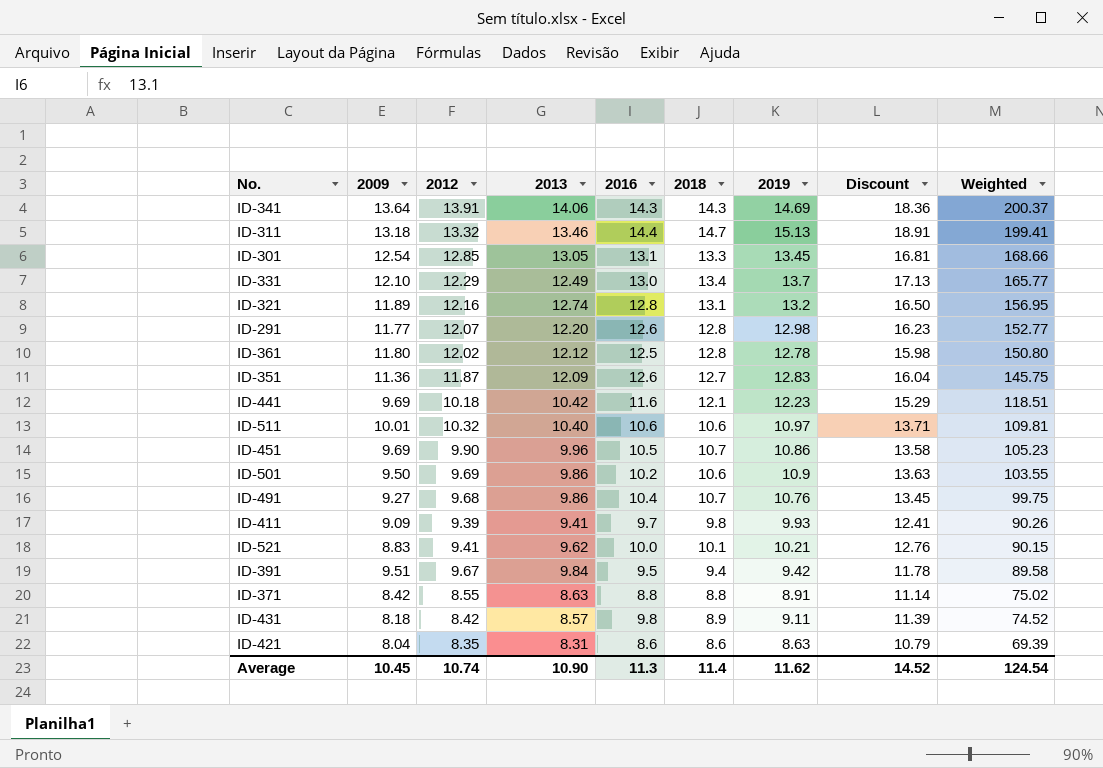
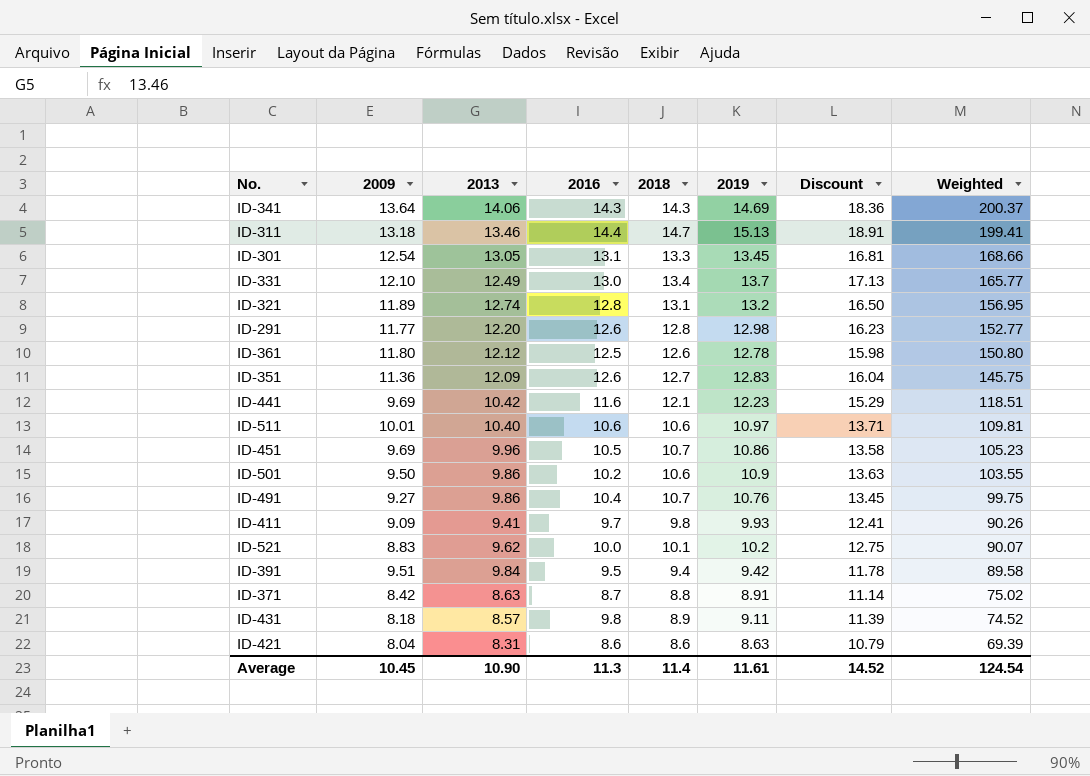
column 2012 | position: 3 -> none
ID-361 | 2018: 12.8 -> 12.6
ID-521 | 2019: 10.21 -> 10.2
ID-521 | Discount: 12.76 -> 12.75
ID-521 | Weighted: 90.15 -> 90.07
ID-371 | 2016: 8.8 -> 8.7
Average | 2019: 11.62 -> 11.61

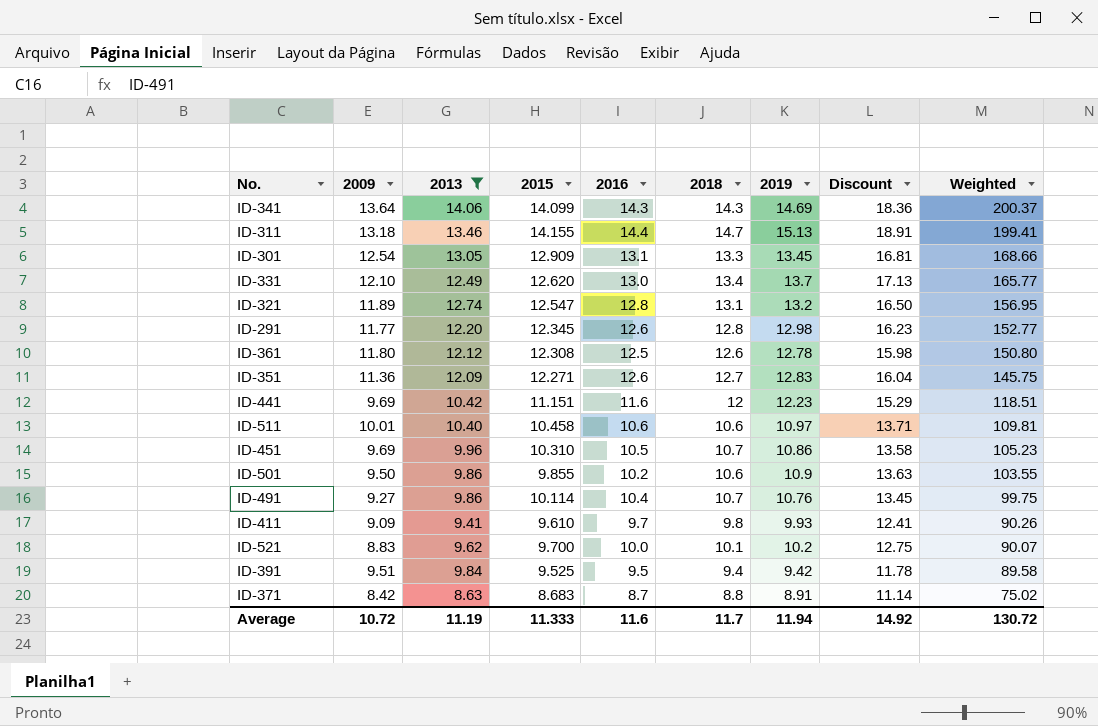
filter: none -> 2013 >= 8.63
column 2015 | position: none -> 4
ID-441 | 2018: 12.1 -> 12
Average | 2009: 10.45 -> 10.72
Average | 2013: 10.90 -> 11.19
Average | 2016: 11.3 -> 11.6
Average | 2018: 11.4 -> 11.7
Average | 2019: 11.61 -> 11.94
Average | Discount: 14.52 -> 14.92
Average | Weighted: 124.54 -> 130.72

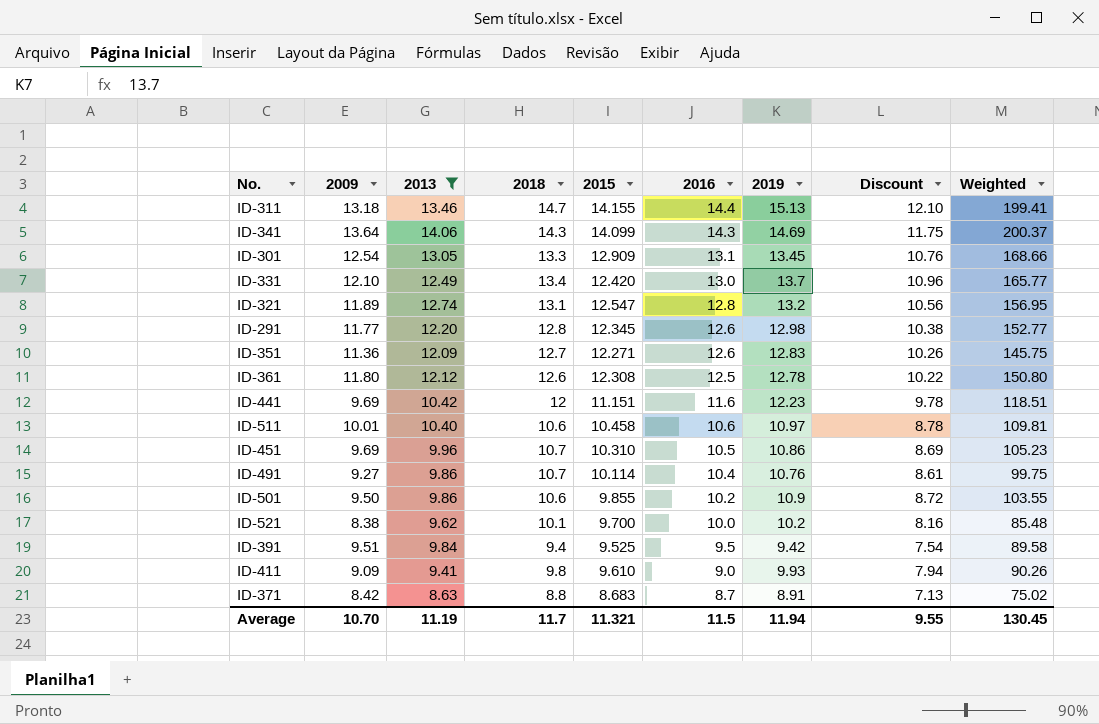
row order: Weighted descending -> 2016 descending
column 2018 | position: 6 -> 4
column Discount | formula: [2019] * 1.25 -> [2019] * 0.8
ID-331 | 2015: 12.620 -> 12.420
ID-521 | 2009: 8.83 -> 8.38
ID-521 | Weighted: 90.07 -> 85.48
ID-411 | 2016: 9.7 -> 9.0
Average | 2009: 10.72 -> 10.70
Average | 2015: 11.333 -> 11.321
Average | 2016: 11.6 -> 11.5
Average | Discount: 14.92 -> 9.55
Average | Weighted: 130.72 -> 130.45

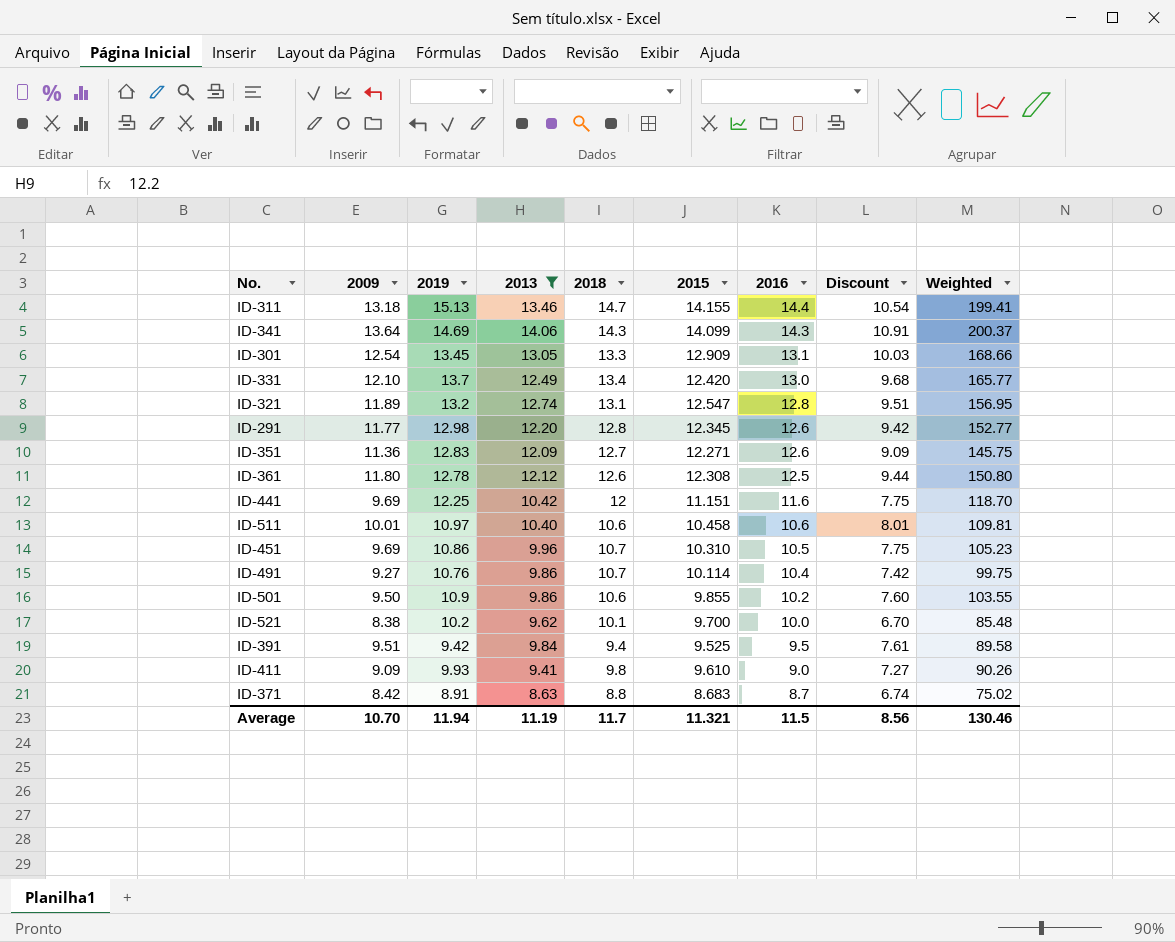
column 2019 | position: 7 -> 3
column Discount | formula: [2019] * 0.8 -> [2009] * 0.8
ID-441 | 2019: 12.23 -> 12.25
ID-441 | Weighted: 118.51 -> 118.70
Average | Discount: 9.55 -> 8.56
Average | Weighted: 130.45 -> 130.46

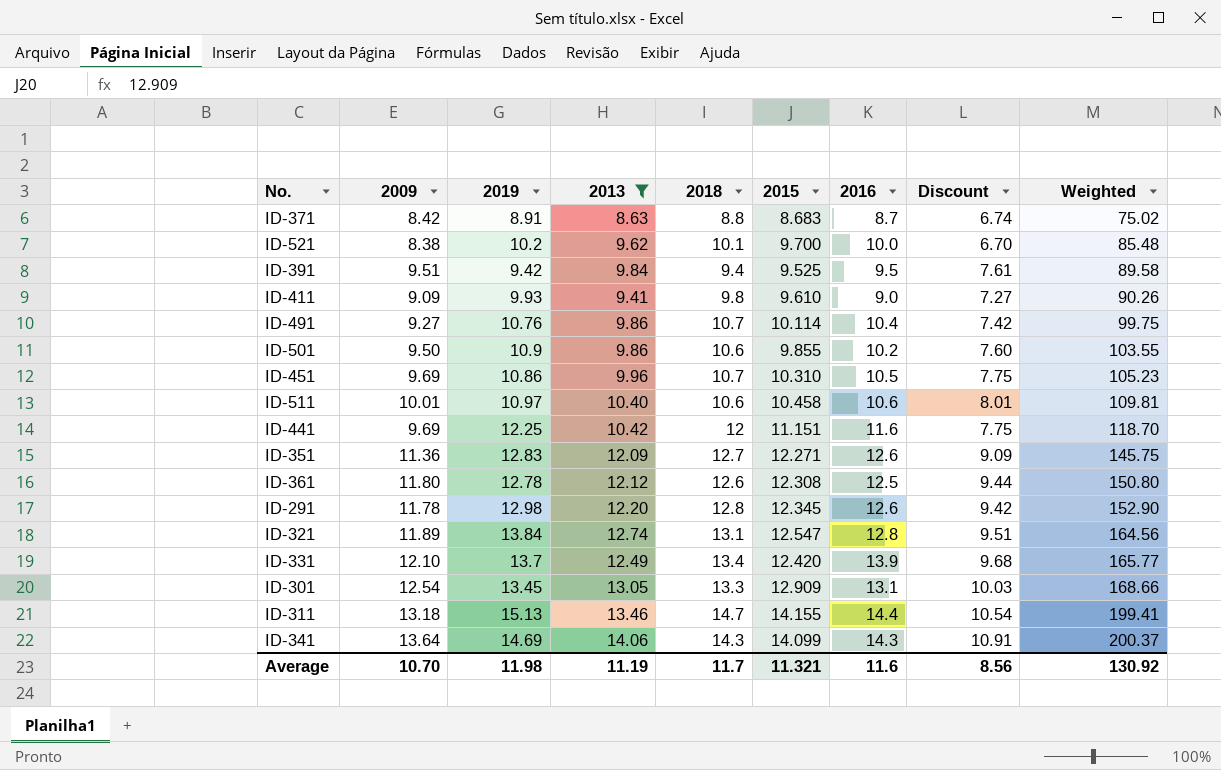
row order: 2016 descending -> Weighted ascending
ID-291 | 2009: 11.77 -> 11.78
ID-291 | Weighted: 152.77 -> 152.90
ID-321 | 2019: 13.2 -> 13.84
ID-321 | Weighted: 156.95 -> 164.56
ID-331 | 2016: 13.0 -> 13.9
Average | 2019: 11.94 -> 11.98
Average | 2016: 11.5 -> 11.6
Average | Weighted: 130.46 -> 130.92

